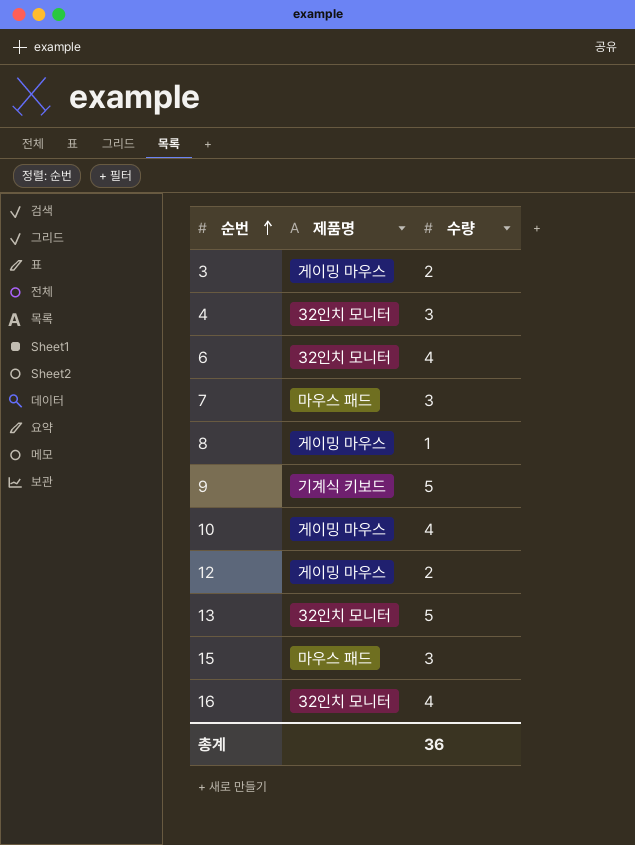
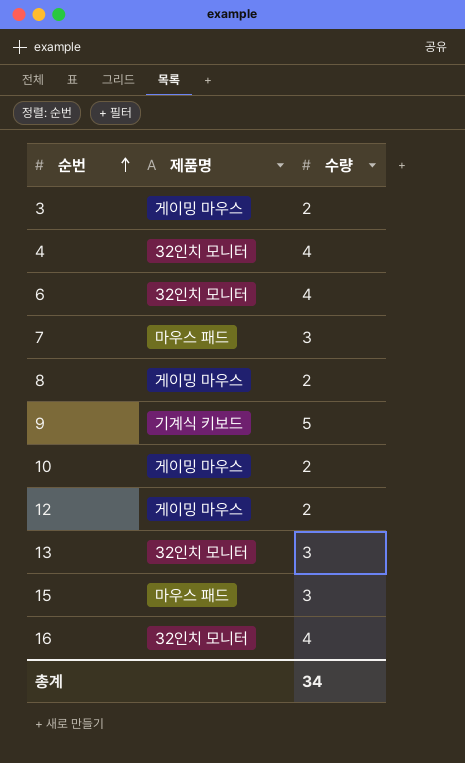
4 | 수량: 3 -> 4
8 | 수량: 1 -> 2
10 | 수량: 4 -> 2
13 | 수량: 5 -> 3
총계 | 수량: 36 -> 34

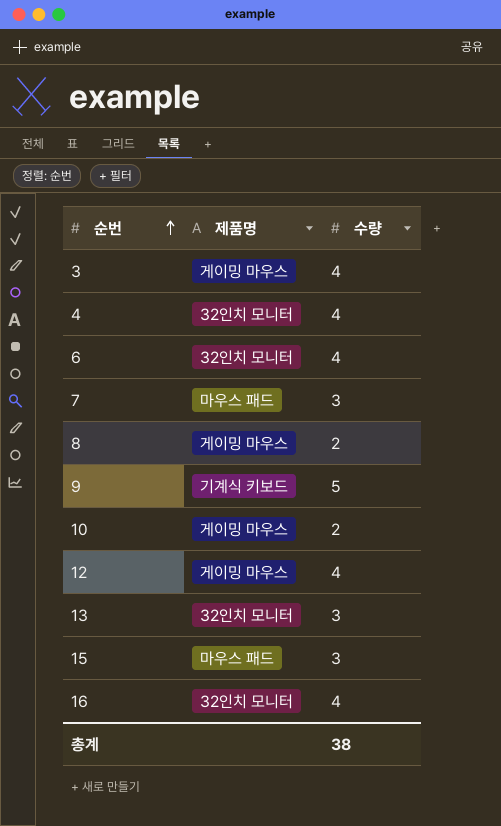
3 | 수량: 2 -> 4
12 | 수량: 2 -> 4
총계 | 수량: 34 -> 38

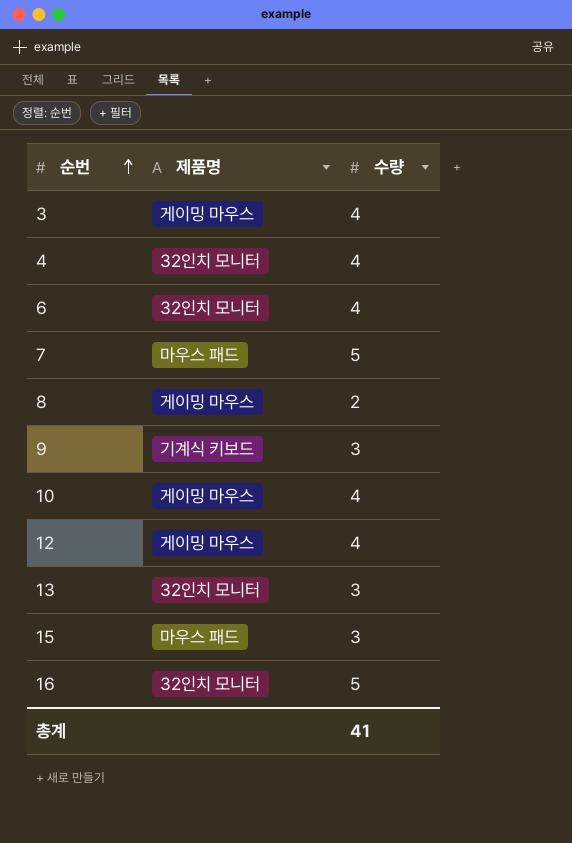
7 | 수량: 3 -> 5
9 | 수량: 5 -> 3
10 | 수량: 2 -> 4
16 | 수량: 4 -> 5
총계 | 수량: 38 -> 41

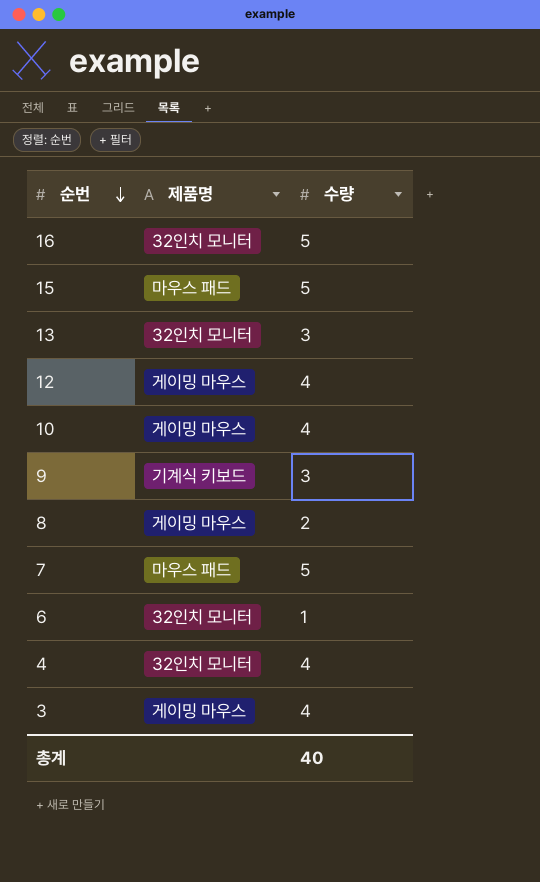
row order: 순번 ascending -> 순번 descending
15 | 수량: 3 -> 5
6 | 수량: 4 -> 1
총계 | 수량: 41 -> 40

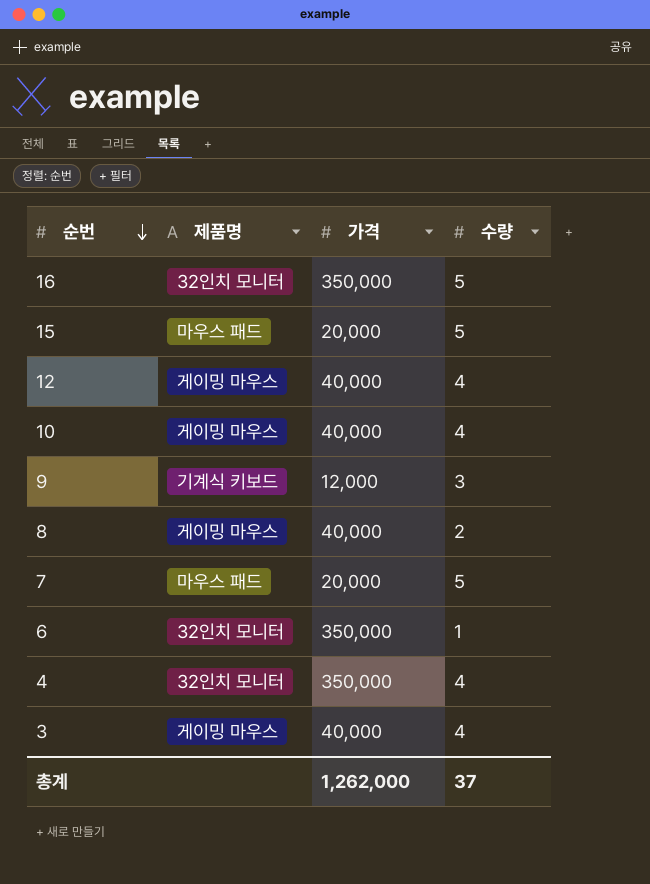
column 가격 | position: none -> 3
row 13: 32인치 모니터 | 3 -> none
총계 | 수량: 40 -> 37

